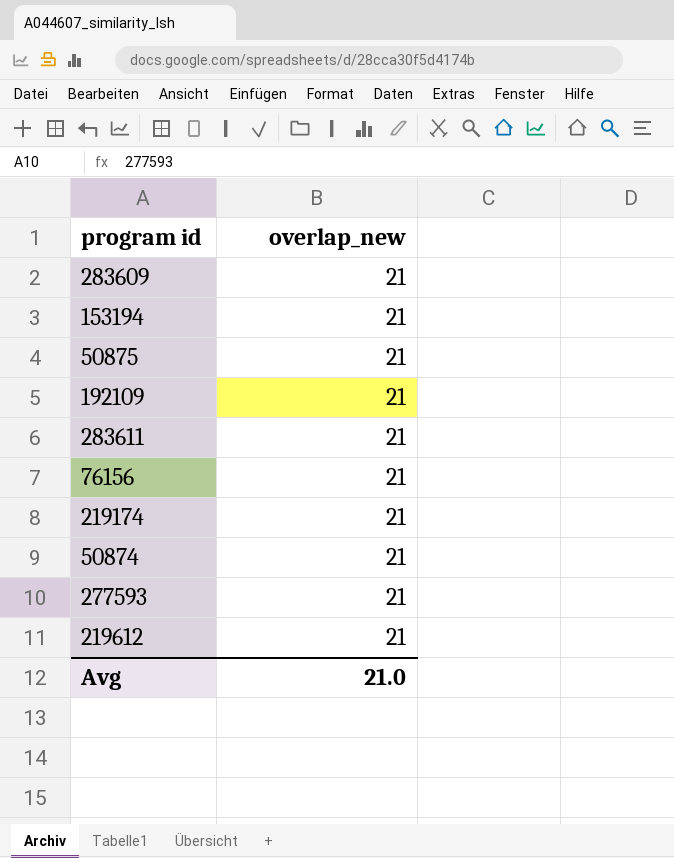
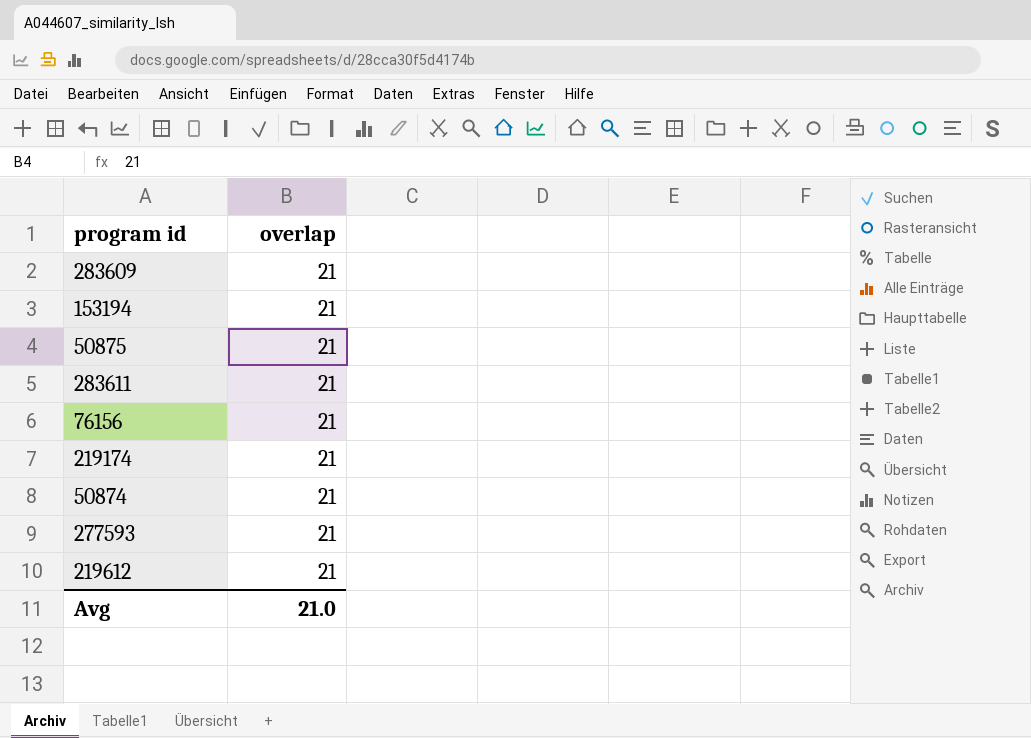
column name: overlap_new -> overlap
row 192109: 21 -> none

